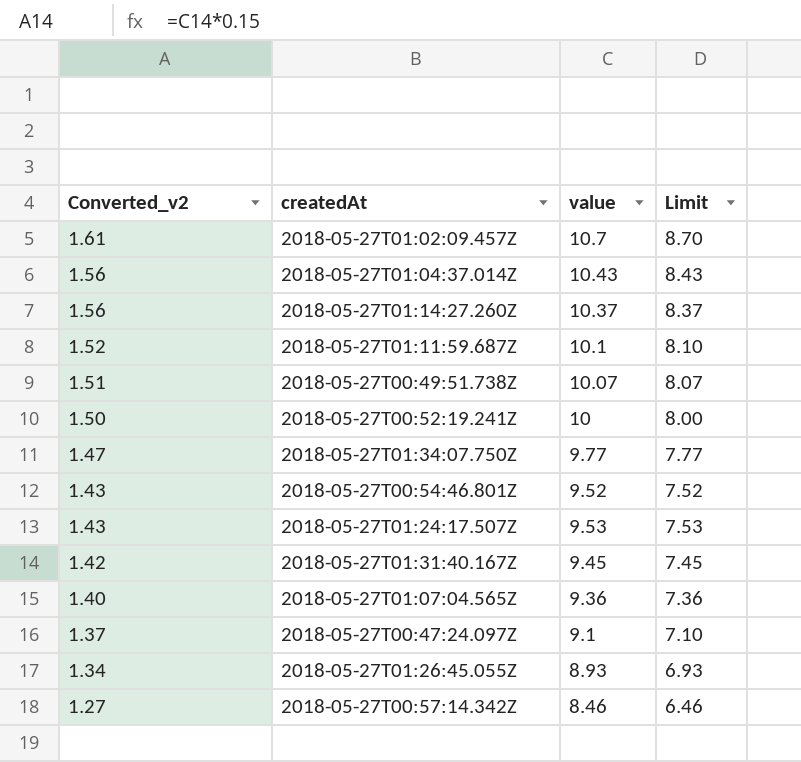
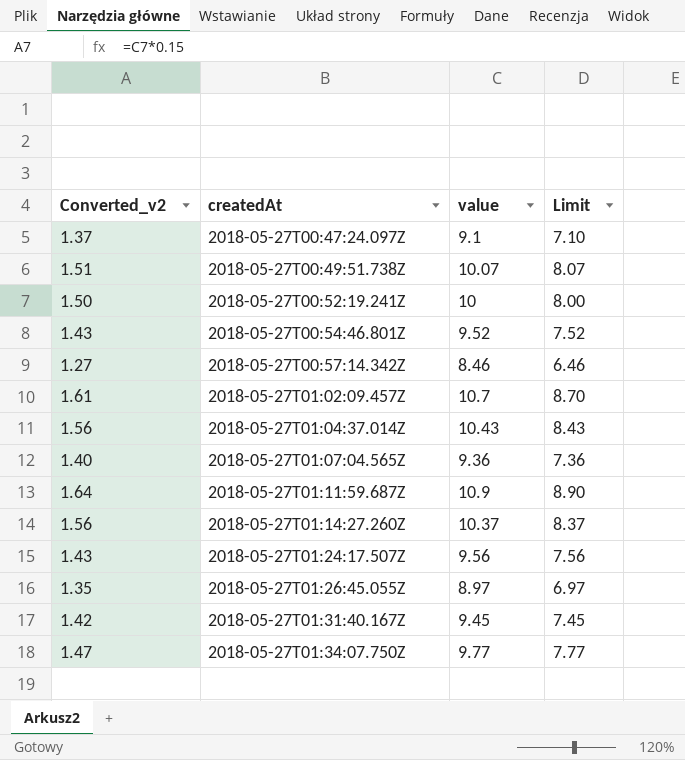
row order: Converted_v2 descending -> createdAt ascending
2018-05-27T01:11:59.687Z | Converted_v2: 1.52 -> 1.64
2018-05-27T01:11:59.687Z | value: 10.1 -> 10.9
2018-05-27T01:11:59.687Z | Limit: 8.10 -> 8.90
2018-05-27T01:24:17.507Z | value: 9.53 -> 9.56
2018-05-27T01:24:17.507Z | Limit: 7.53 -> 7.56
2018-05-27T01:26:45.055Z | Converted_v2: 1.34 -> 1.35
2018-05-27T01:26:45.055Z | value: 8.93 -> 8.97
2018-05-27T01:26:45.055Z | Limit: 6.93 -> 6.97

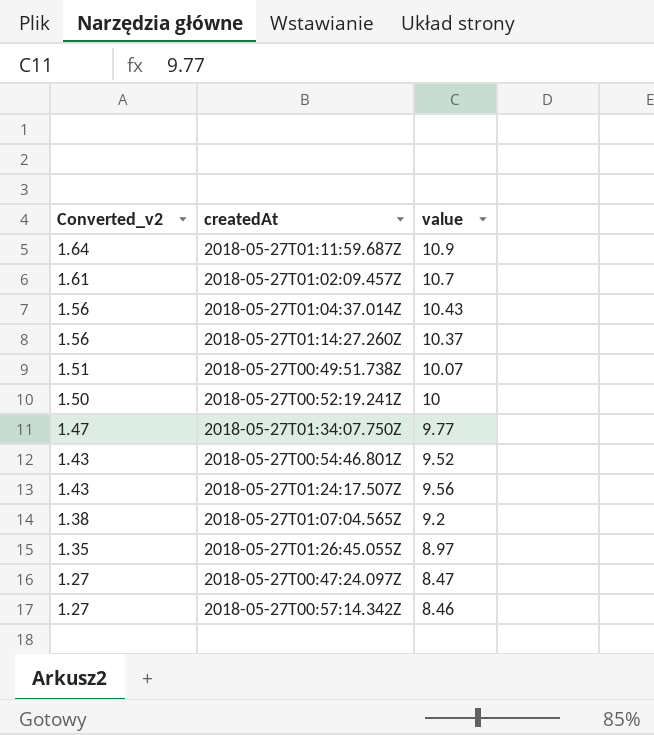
row order: createdAt ascending -> Converted_v2 descending
column Limit | formula: [value] - 2 -> none
row 2018-05-27T01:31:40.167Z: 1.42 | 9.45 | 7.45 -> none
2018-05-27T01:07:04.565Z | Converted_v2: 1.40 -> 1.38
2018-05-27T01:07:04.565Z | value: 9.36 -> 9.2
2018-05-27T00:47:24.097Z | Converted_v2: 1.37 -> 1.27
2018-05-27T00:47:24.097Z | value: 9.1 -> 8.47

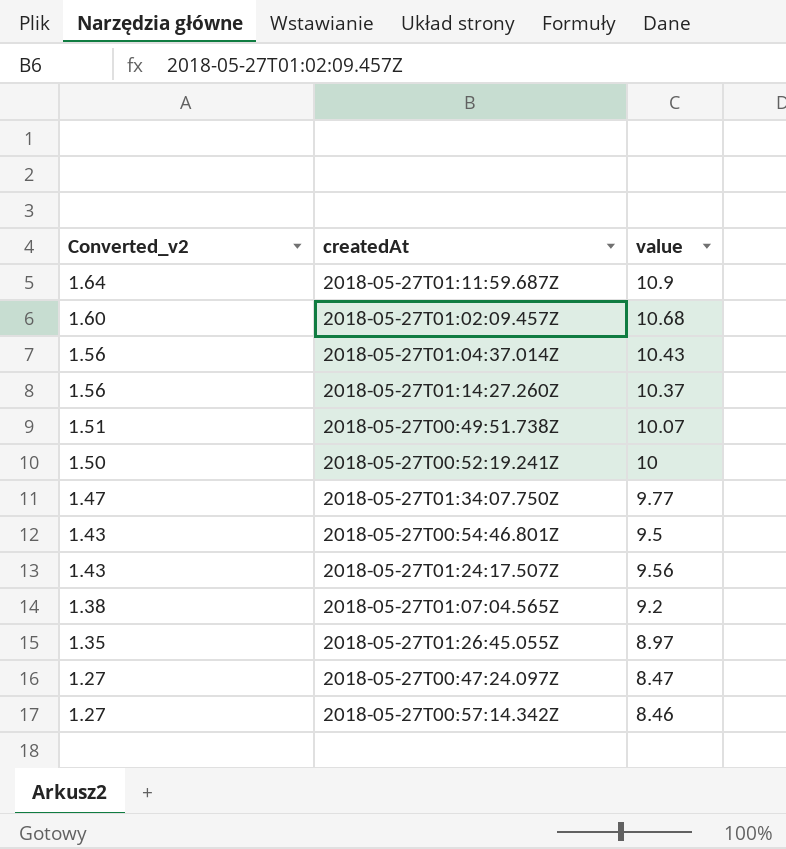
2018-05-27T01:02:09.457Z | Converted_v2: 1.61 -> 1.60
2018-05-27T01:02:09.457Z | value: 10.7 -> 10.68
2018-05-27T00:54:46.801Z | value: 9.52 -> 9.5

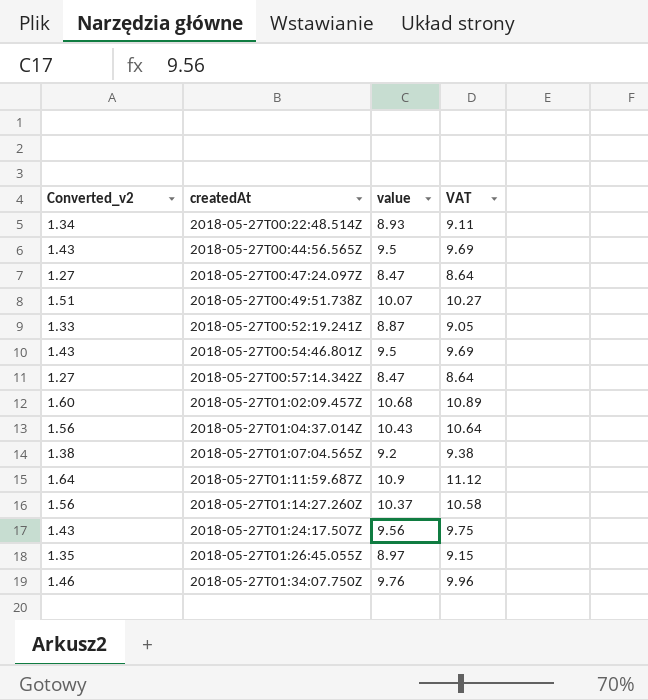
row order: Converted_v2 descending -> createdAt ascending
column VAT | formula: none -> [value] * 1.02
row 2018-05-27T00:22:48.514Z: none -> 1.34 | 8.93 | 9.11
row 2018-05-27T00:44:56.565Z: none -> 1.43 | 9.5 | 9.69
2018-05-27T00:52:19.241Z | Converted_v2: 1.50 -> 1.33
2018-05-27T00:52:19.241Z | value: 10 -> 8.87
2018-05-27T00:57:14.342Z | value: 8.46 -> 8.47
2018-05-27T01:34:07.750Z | Converted_v2: 1.47 -> 1.46
2018-05-27T01:34:07.750Z | value: 9.77 -> 9.76

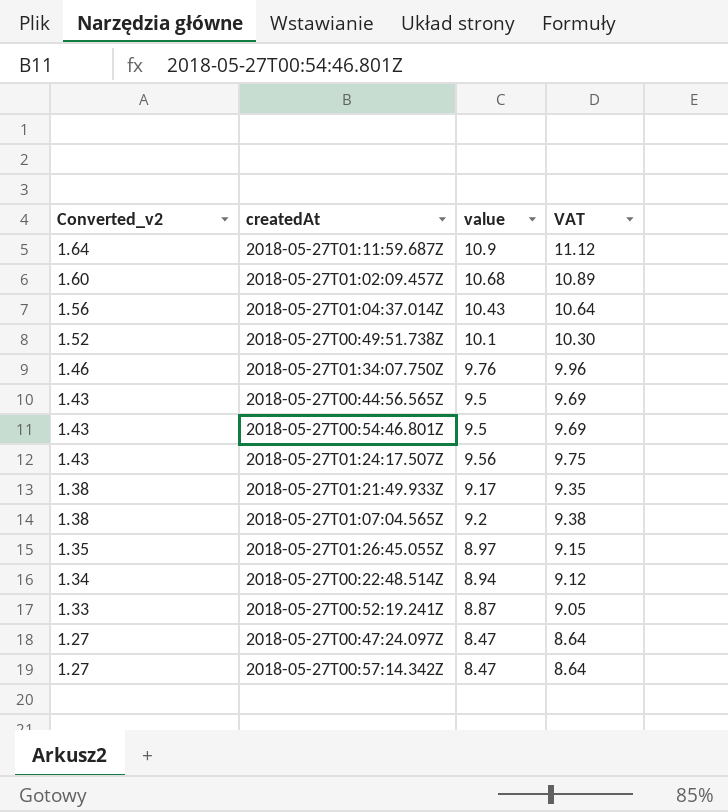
row order: createdAt ascending -> Converted_v2 descending
row 2018-05-27T01:14:27.260Z: 1.56 | 10.37 | 10.58 -> none
2018-05-27T00:49:51.738Z | Converted_v2: 1.51 -> 1.52
2018-05-27T00:49:51.738Z | value: 10.07 -> 10.1
2018-05-27T00:49:51.738Z | VAT: 10.27 -> 10.30
row 2018-05-27T01:21:49.933Z: none -> 1.38 | 9.17 | 9.35
2018-05-27T00:22:48.514Z | value: 8.93 -> 8.94
2018-05-27T00:22:48.514Z | VAT: 9.11 -> 9.12

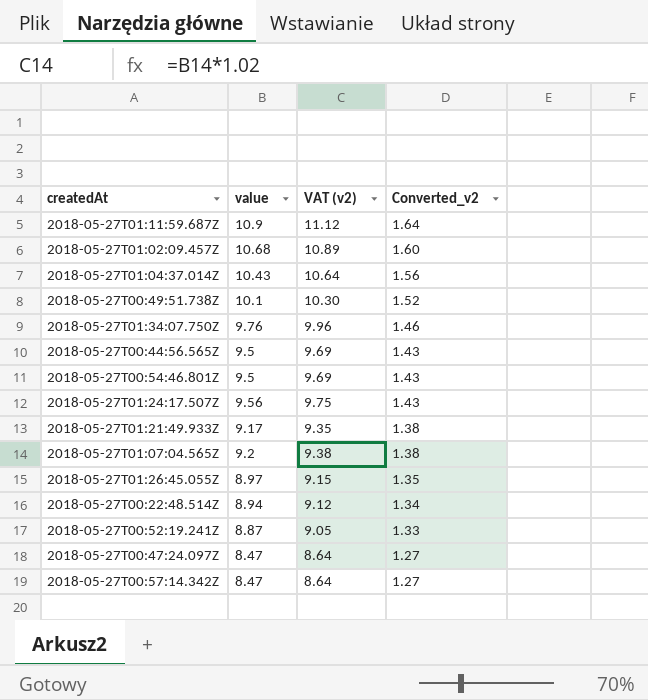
column name: VAT -> VAT (v2)
column Converted_v2 | position: 1 -> 4

